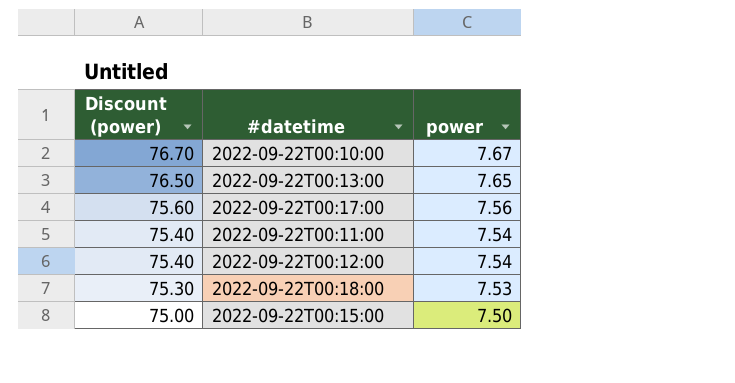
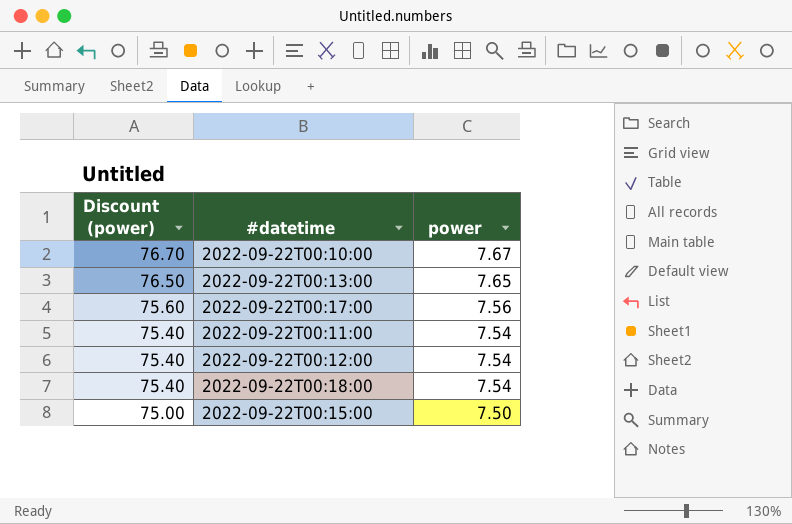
2022-09-22T00:18:00 | Discount (power): 75.30 -> 75.40
2022-09-22T00:18:00 | power: 7.53 -> 7.54

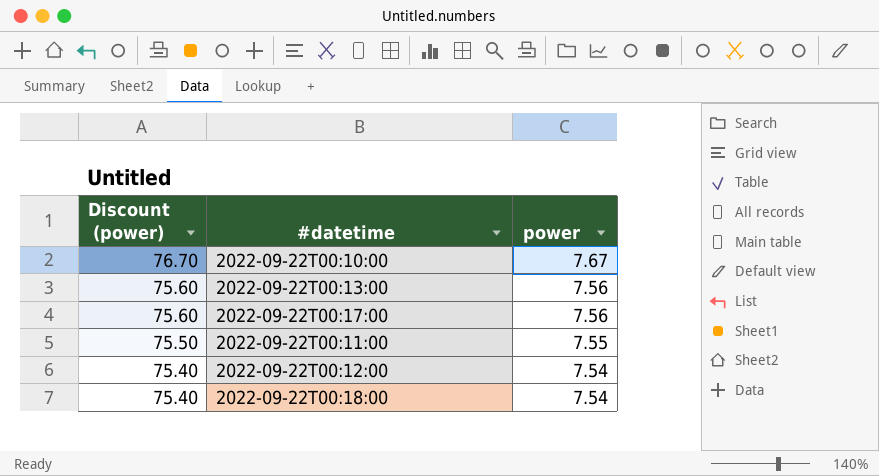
row 2022-09-22T00:15:00: 75.00 | 7.50 -> none
2022-09-22T00:13:00 | Discount (power): 76.50 -> 75.60
2022-09-22T00:13:00 | power: 7.65 -> 7.56
2022-09-22T00:11:00 | Discount (power): 75.40 -> 75.50
2022-09-22T00:11:00 | power: 7.54 -> 7.55

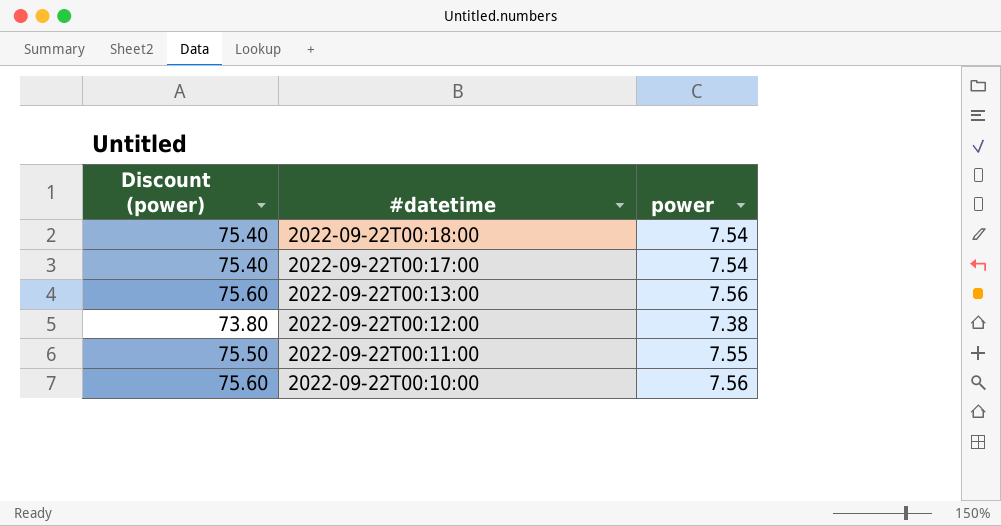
row order: Discount (power) descending -> #datetime descending
2022-09-22T00:17:00 | Discount (power): 75.60 -> 75.40
2022-09-22T00:17:00 | power: 7.56 -> 7.54
2022-09-22T00:12:00 | Discount (power): 75.40 -> 73.80
2022-09-22T00:12:00 | power: 7.54 -> 7.38
2022-09-22T00:10:00 | Discount (power): 76.70 -> 75.60
2022-09-22T00:10:00 | power: 7.67 -> 7.56

